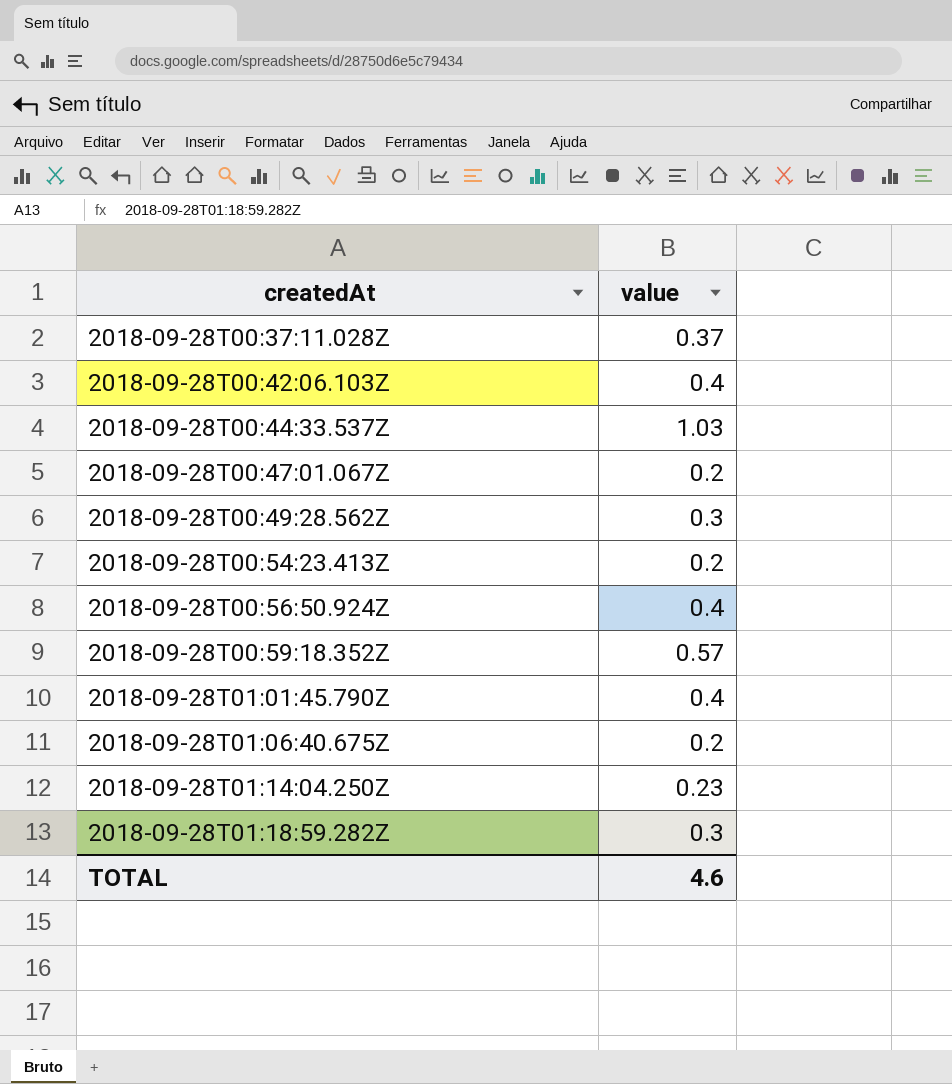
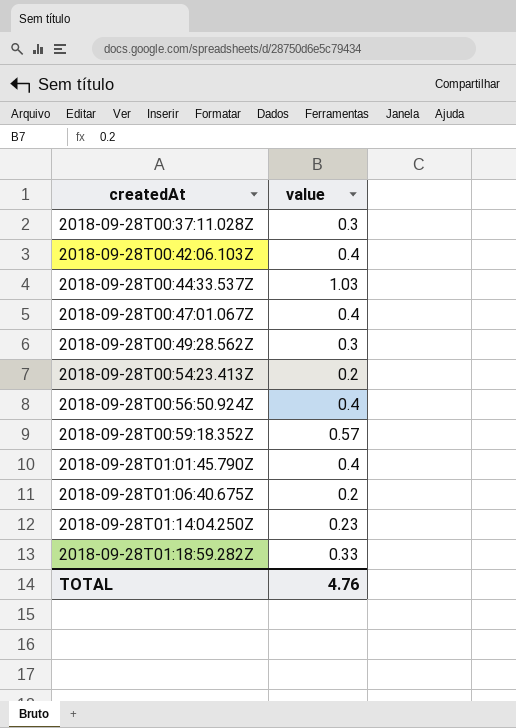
2018-09-28T00:37:11.028Z | value: 0.37 -> 0.3
2018-09-28T00:47:01.067Z | value: 0.2 -> 0.4
2018-09-28T01:18:59.282Z | value: 0.3 -> 0.33
TOTAL | value: 4.6 -> 4.76

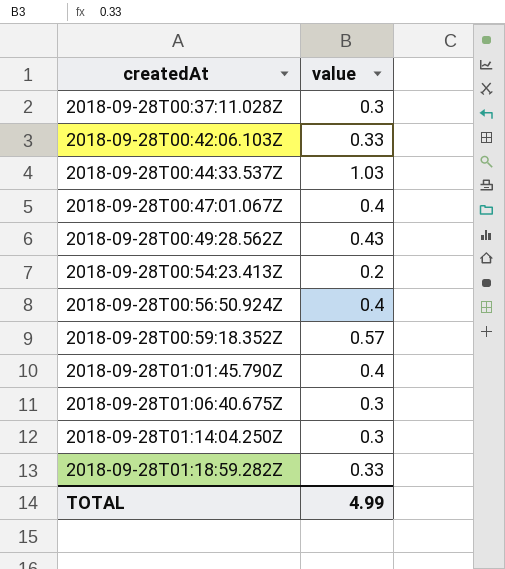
2018-09-28T00:42:06.103Z | value: 0.4 -> 0.33
2018-09-28T00:49:28.562Z | value: 0.3 -> 0.43
2018-09-28T01:06:40.675Z | value: 0.2 -> 0.3
2018-09-28T01:14:04.250Z | value: 0.23 -> 0.3
TOTAL | value: 4.76 -> 4.99

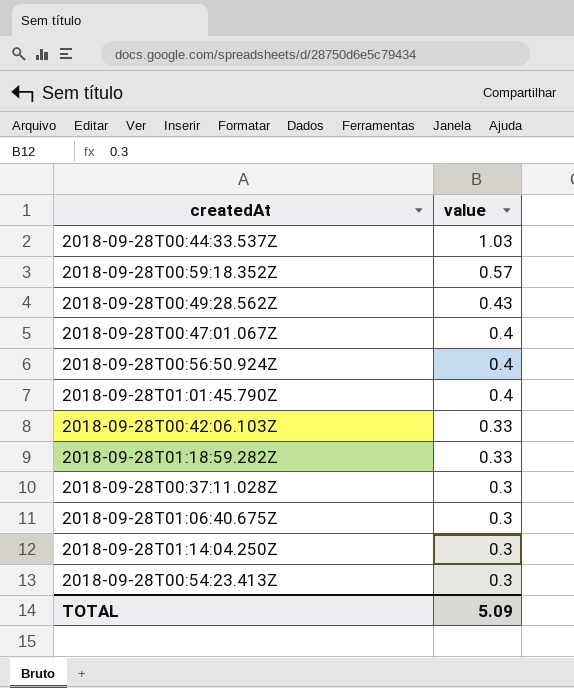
row order: createdAt ascending -> value descending
2018-09-28T00:54:23.413Z | value: 0.2 -> 0.3
TOTAL | value: 4.99 -> 5.09

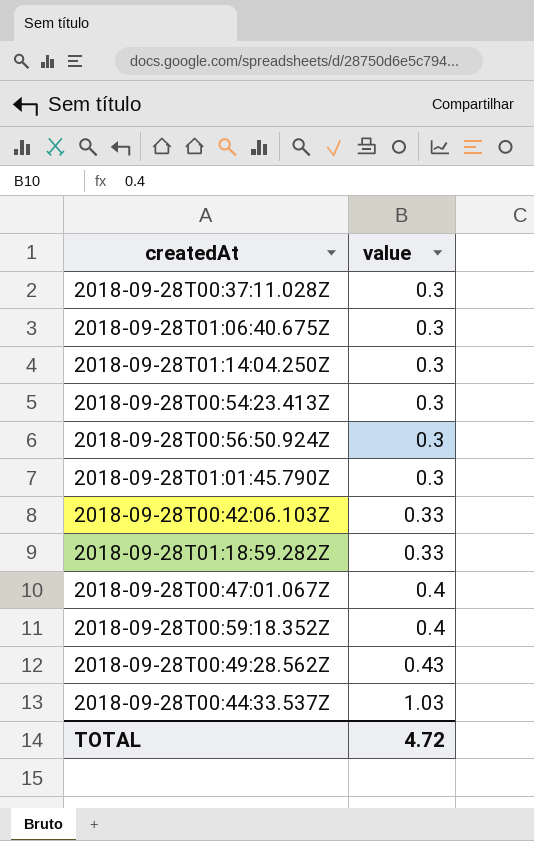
row order: value descending -> value ascending
2018-09-28T00:56:50.924Z | value: 0.4 -> 0.3
2018-09-28T01:01:45.790Z | value: 0.4 -> 0.3
2018-09-28T00:59:18.352Z | value: 0.57 -> 0.4
TOTAL | value: 5.09 -> 4.72

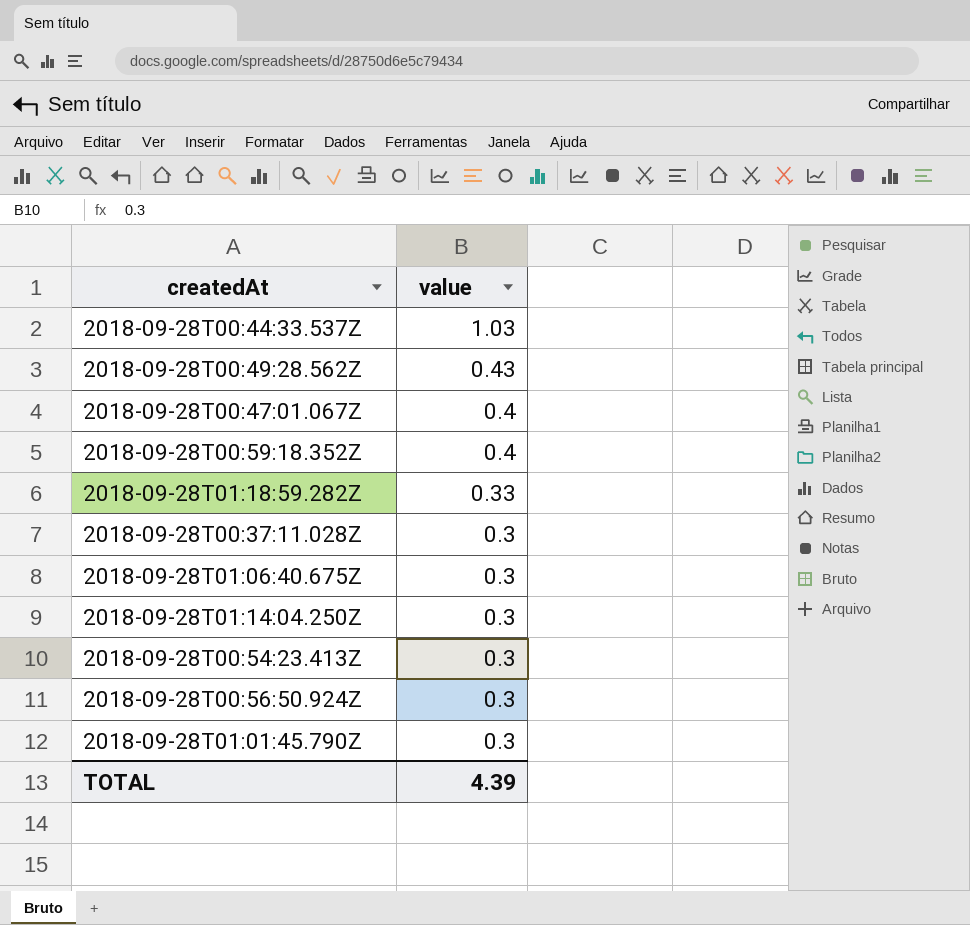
row order: value ascending -> value descending
row 2018-09-28T00:42:06.103Z: 0.33 -> none
TOTAL | value: 4.72 -> 4.39

